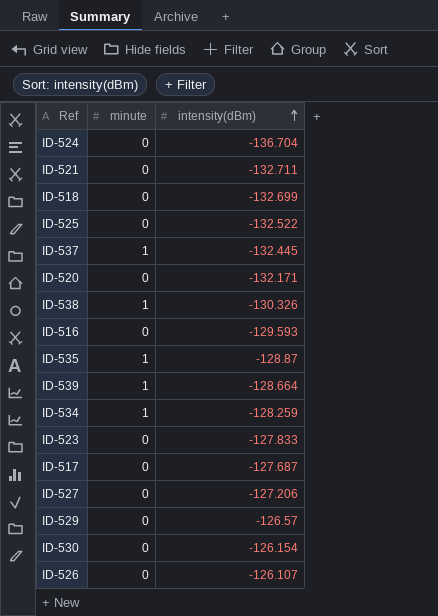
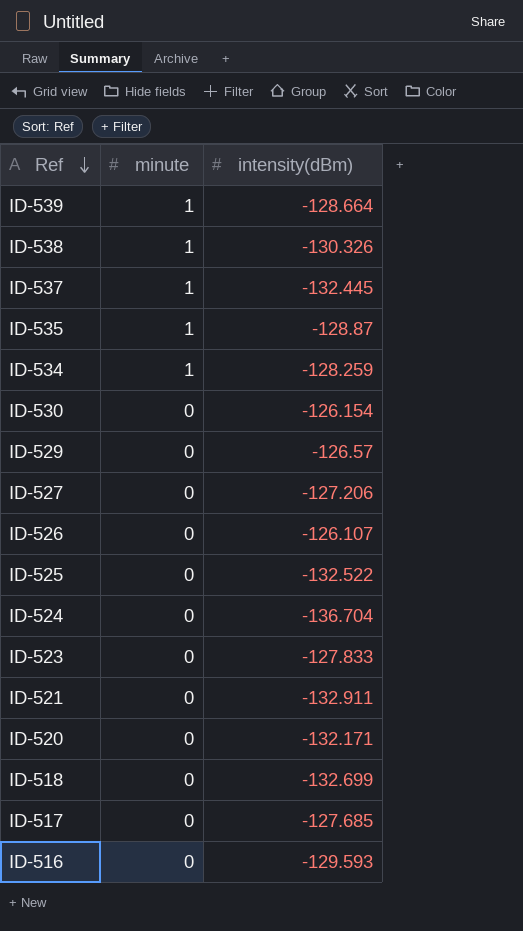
row order: intensity(dBm) ascending -> Ref descending
ID-521 | intensity(dBm): -132.711 -> -132.911
ID-517 | intensity(dBm): -127.687 -> -127.685

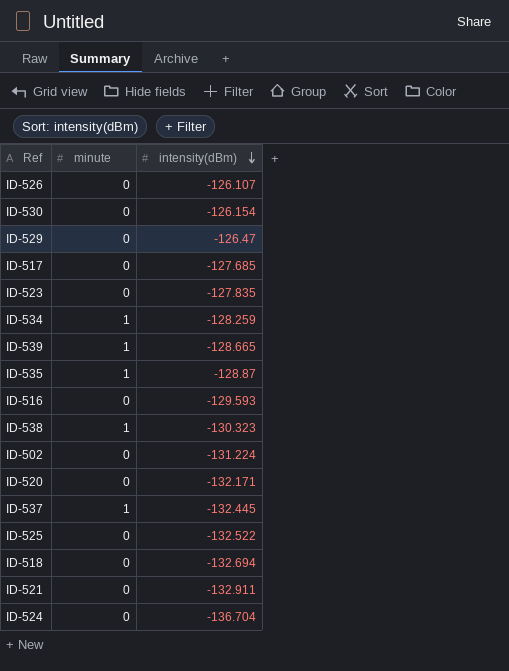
row order: Ref descending -> intensity(dBm) descending
row ID-527: 0 | -127.206 -> none
ID-529 | intensity(dBm): -126.57 -> -126.47
ID-523 | intensity(dBm): -127.833 -> -127.835
ID-539 | intensity(dBm): -128.664 -> -128.665
ID-538 | intensity(dBm): -130.326 -> -130.323
row ID-502: none -> 0 | -131.224
ID-518 | intensity(dBm): -132.699 -> -132.694

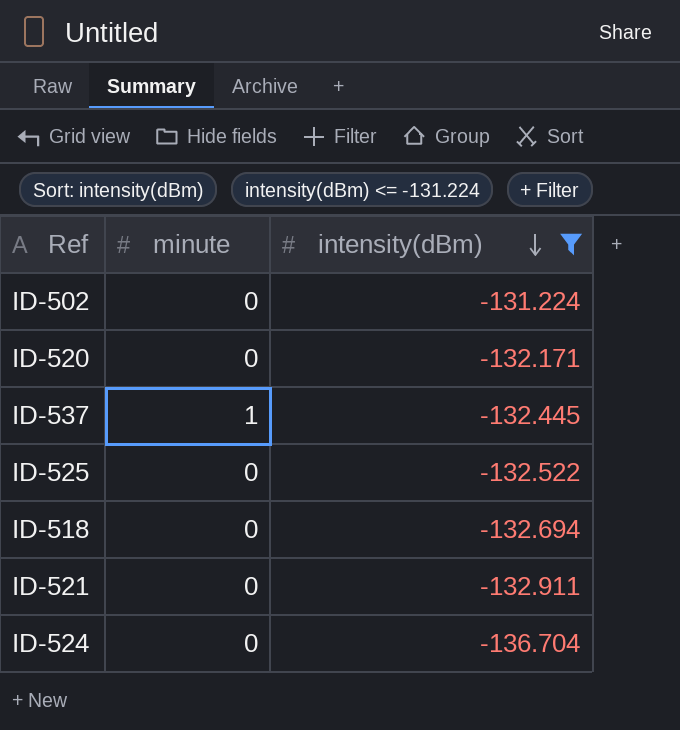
filter: none -> intensity(dBm) <= -131.224

